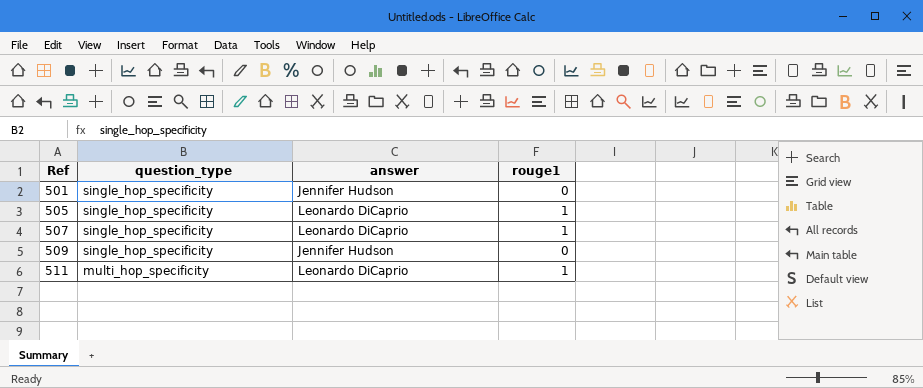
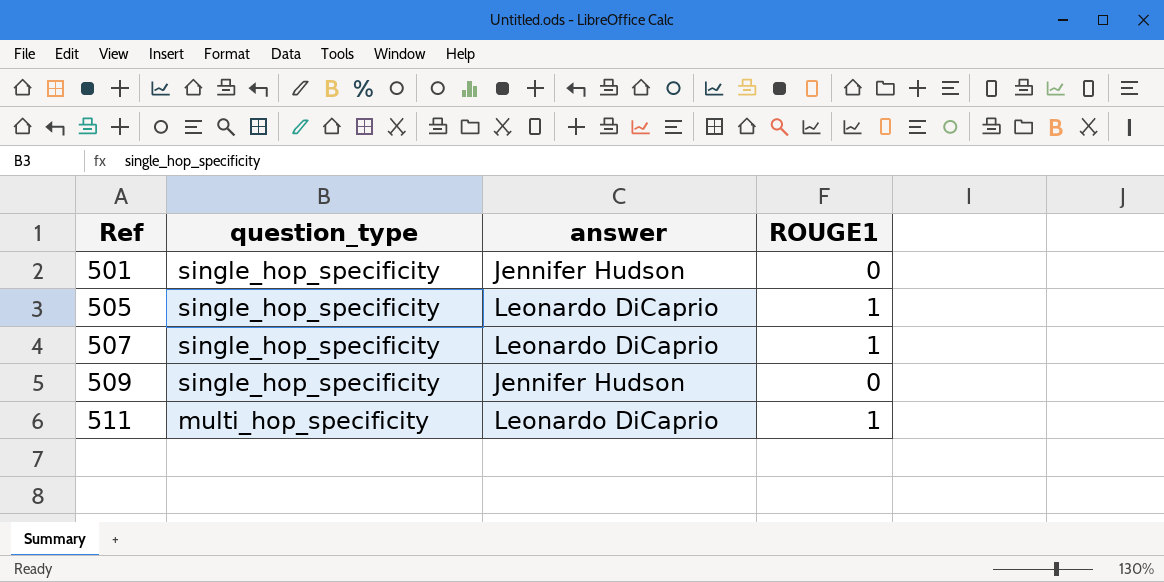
column name: rouge1 -> ROUGE1

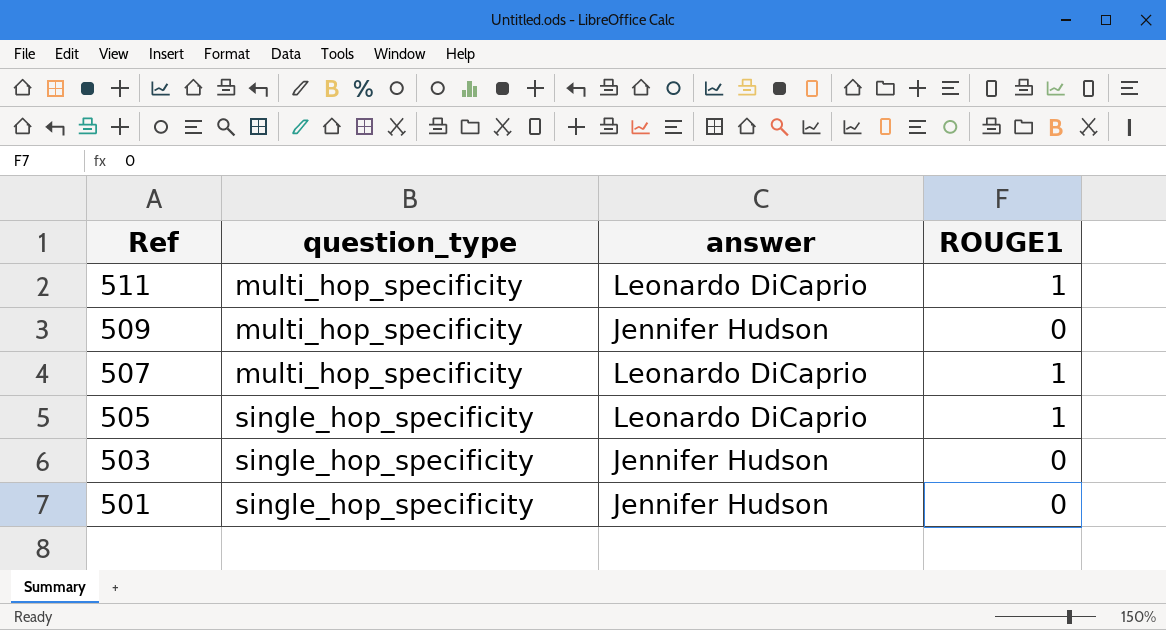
row order: Ref ascending -> Ref descending
509 | question_type: single_hop_specificity -> multi_hop_specificity
507 | question_type: single_hop_specificity -> multi_hop_specificity
row 503: none -> single_hop_specificity | Jennifer Hudson | 0

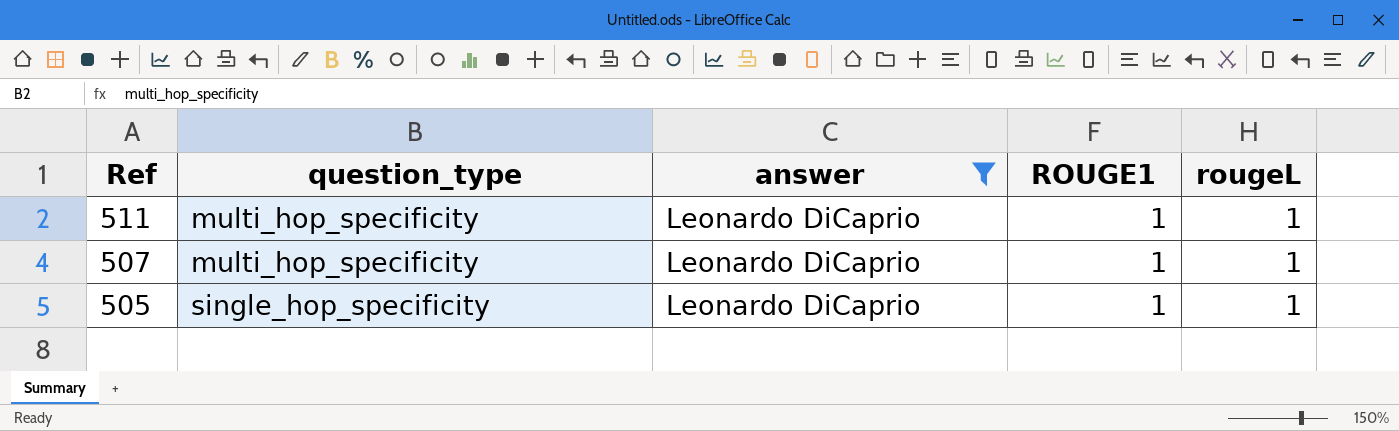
filter: none -> answer = Leonardo DiCaprio
column rougeL | position: none -> 5

